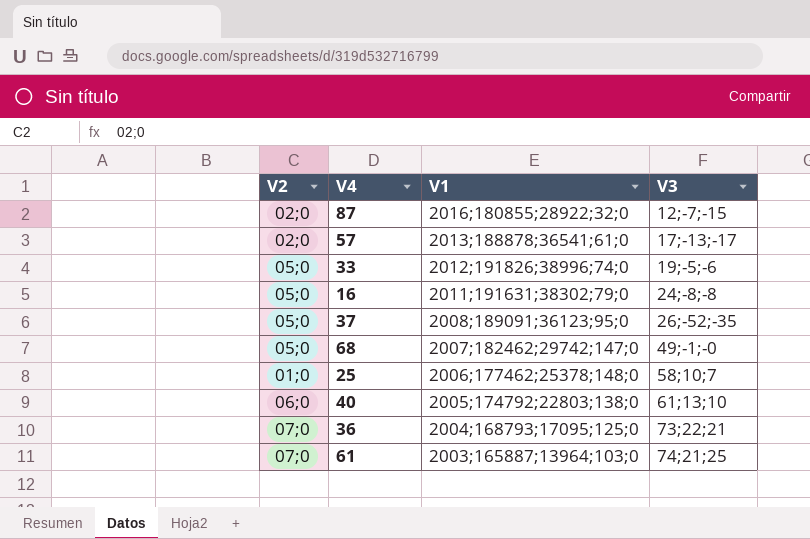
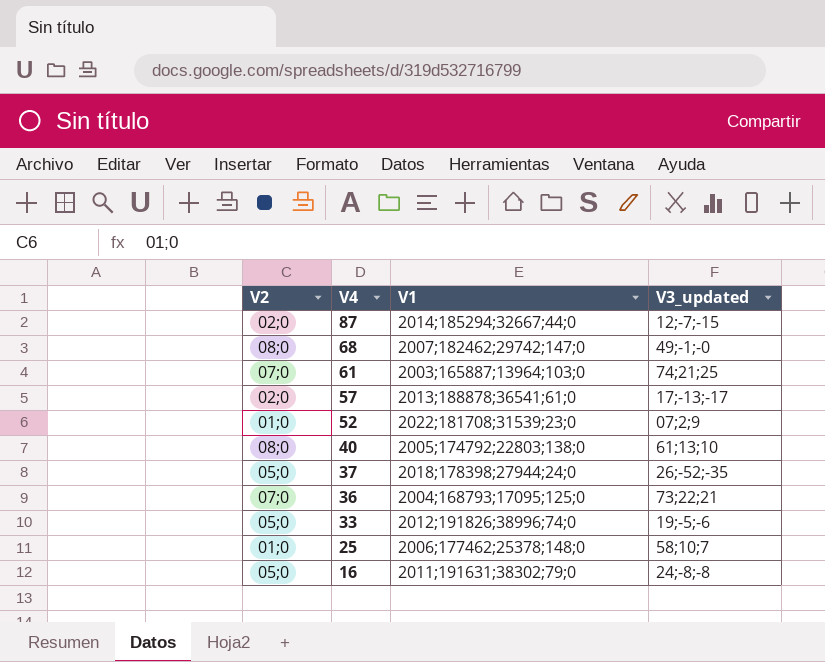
row order: V1 descending -> V4 descending
column name: V3 -> V3_updated
87 | V1: 2016;180855;28922;32;0 -> 2014;185294;32667;44;0
68 | V2: 05;0 -> 08;0
row 52: none -> 01;0 | 2022;181708;31539;23;0 | 07;2;9
40 | V2: 06;0 -> 08;0
37 | V1: 2008;189091;36123;95;0 -> 2018;178398;27944;24;0

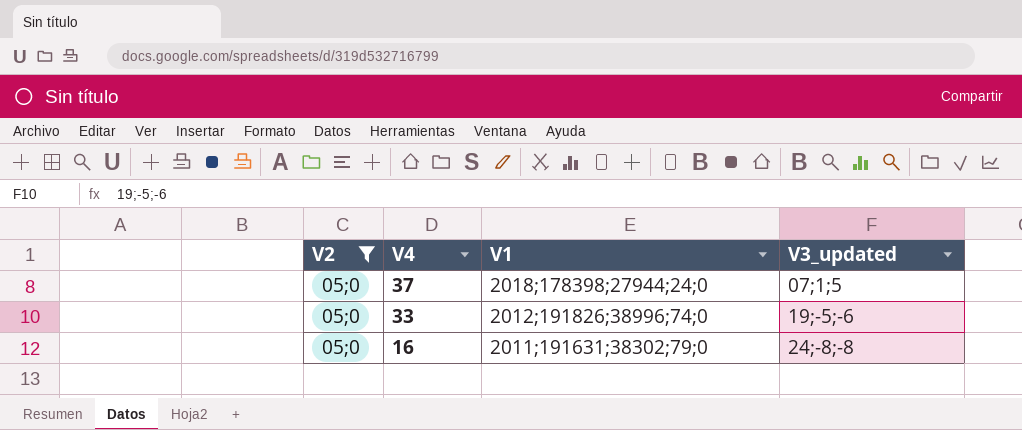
filter: none -> V2 = 05;0
37 | V3_updated: 26;-52;-35 -> 07;1;5

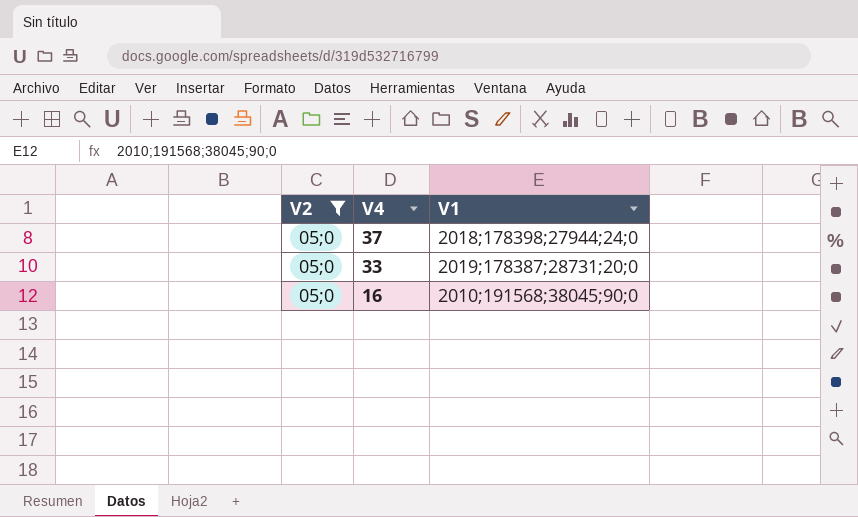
column V3_updated | position: 4 -> none
33 | V1: 2012;191826;38996;74;0 -> 2019;178387;28731;20;0
16 | V1: 2011;191631;38302;79;0 -> 2010;191568;38045;90;0

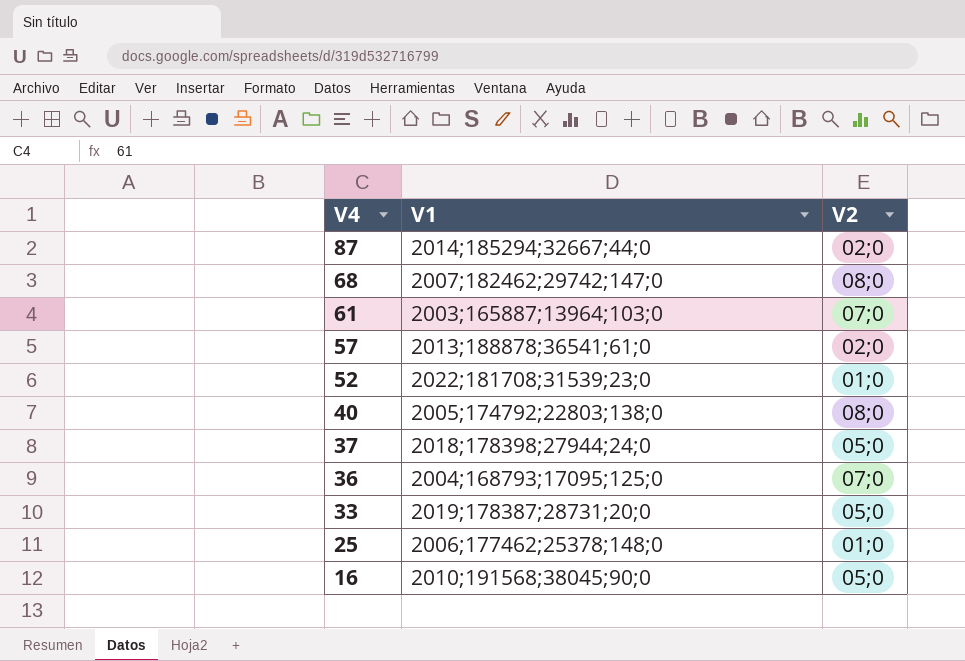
filter: V2 = 05;0 -> none
column V2 | position: 1 -> 3

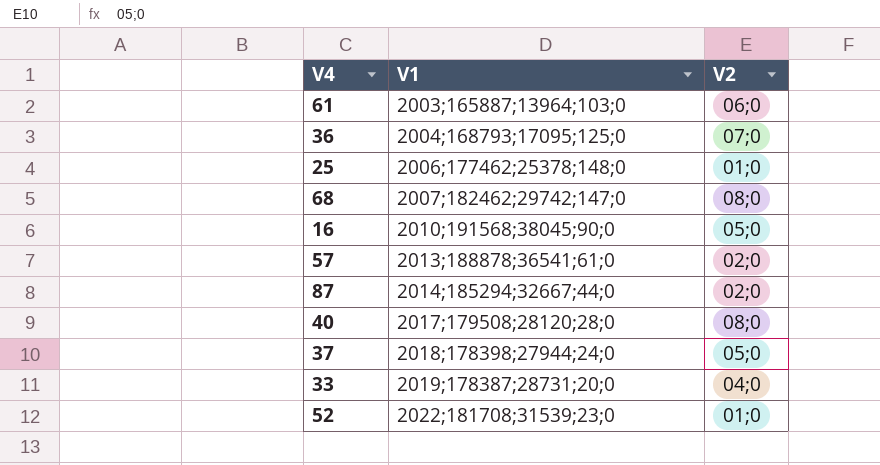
row order: V4 descending -> V1 ascending
61 | V2: 07;0 -> 06;0
40 | V1: 2005;174792;22803;138;0 -> 2017;179508;28120;28;0
33 | V2: 05;0 -> 04;0

